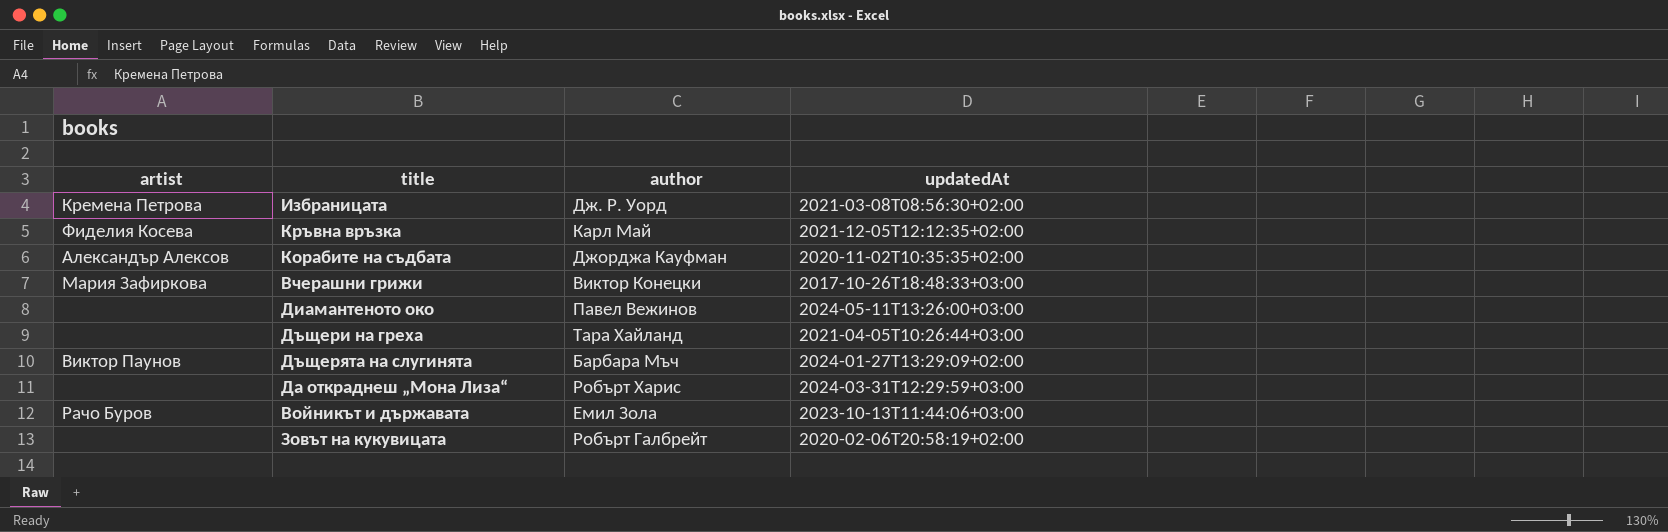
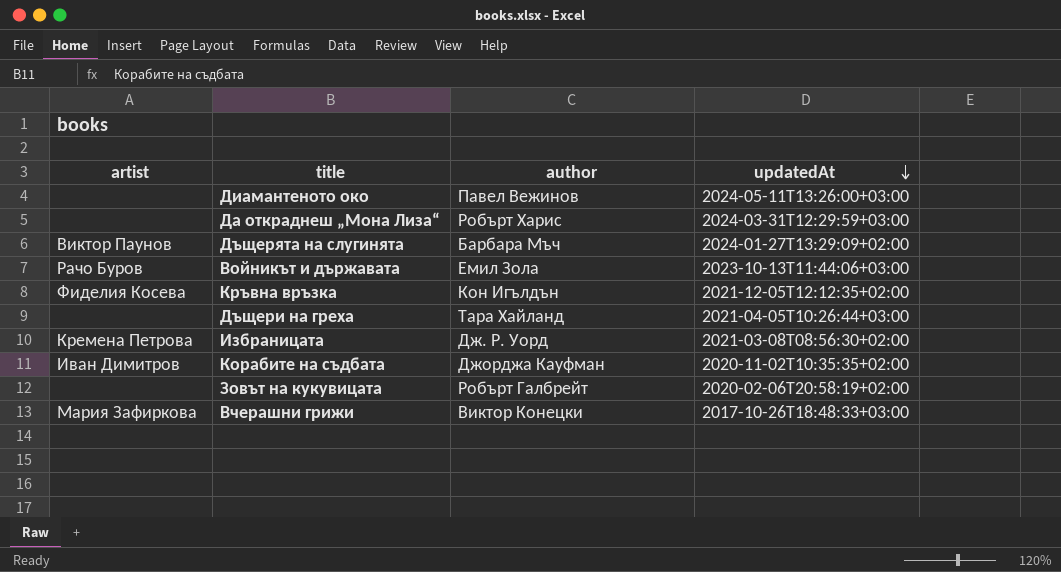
row order: none -> updatedAt descending
Кръвна връзка | author: Карл Май -> Кон Игълдън
Корабите на съдбата | artist: Александър Алексов -> Иван Димитров

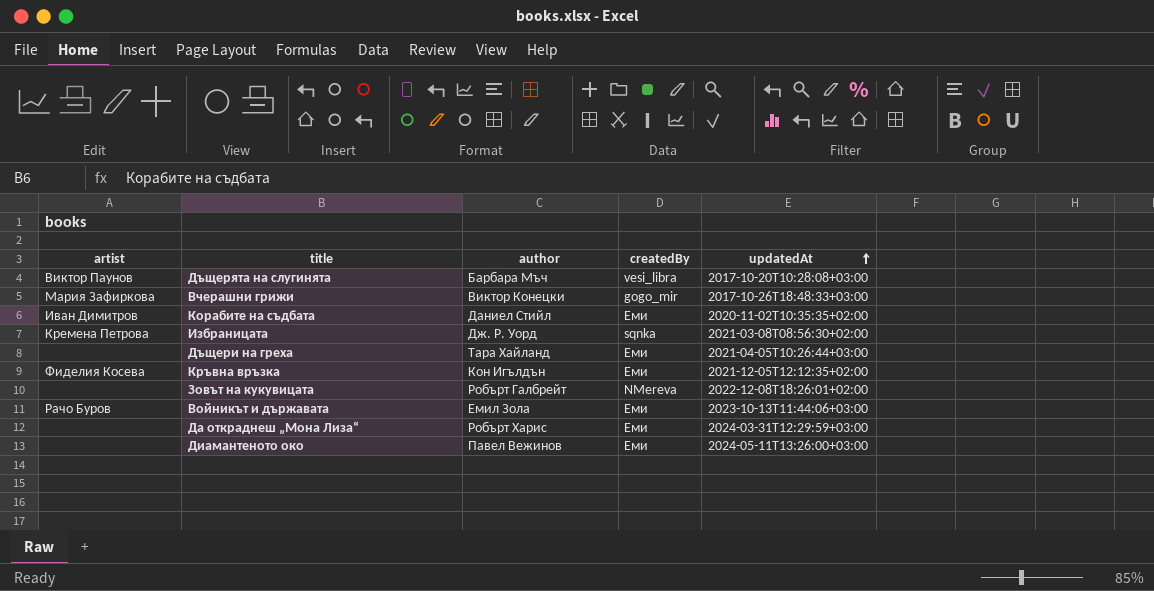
row order: updatedAt descending -> updatedAt ascending
column createdBy | position: none -> 4
Дъщерята на слугинята | updatedAt: 2024-01-27T13:29:09+02:00 -> 2017-10-20T10:28:08+03:00
Корабите на съдбата | author: Джорджа Кауфман -> Даниел Стийл
Зовът на кукувицата | updatedAt: 2020-02-06T20:58:19+02:00 -> 2022-12-08T18:26:01+02:00

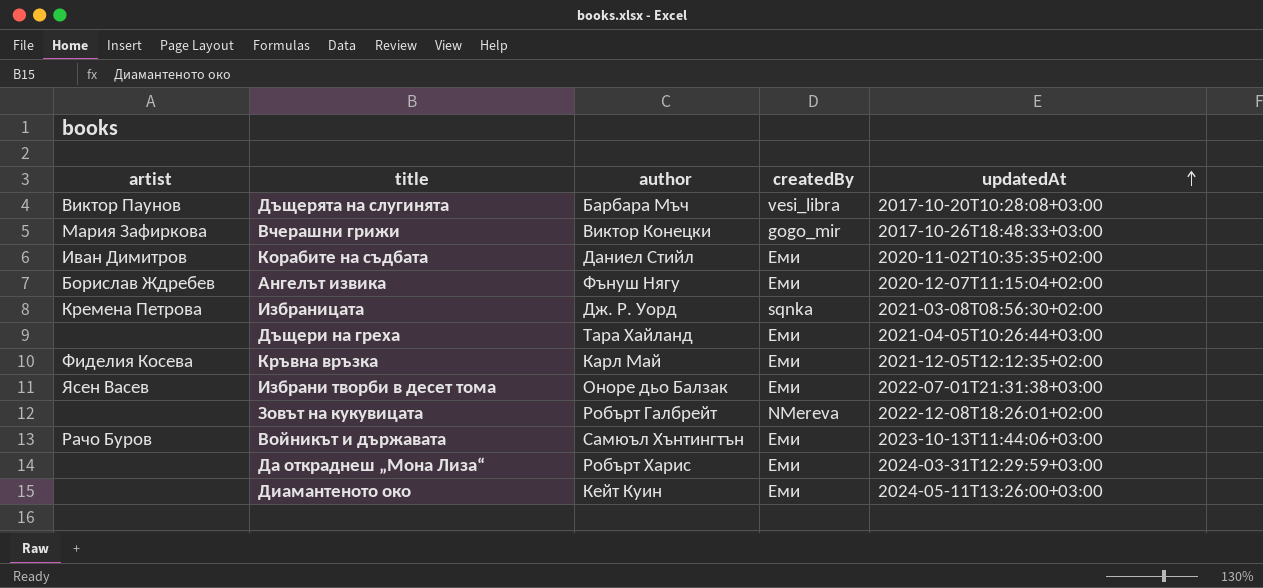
row Ангелът извика: none -> Борислав Ждребев | Фънуш Нягу | Еми | 2020-12-07T11:15:04+02:00
Кръвна връзка | author: Кон Игълдън -> Карл Май
row Избрани творби в десет тома: none -> Ясен Васев | Оноре дьо Балзак | Еми | 2022-07-01T21:31:38+03:00
Войникът и държавата | author: Емил Зола -> Самюъл Хънтингтън
Диамантеното око | author: Павел Вежинов -> Кейт Куин

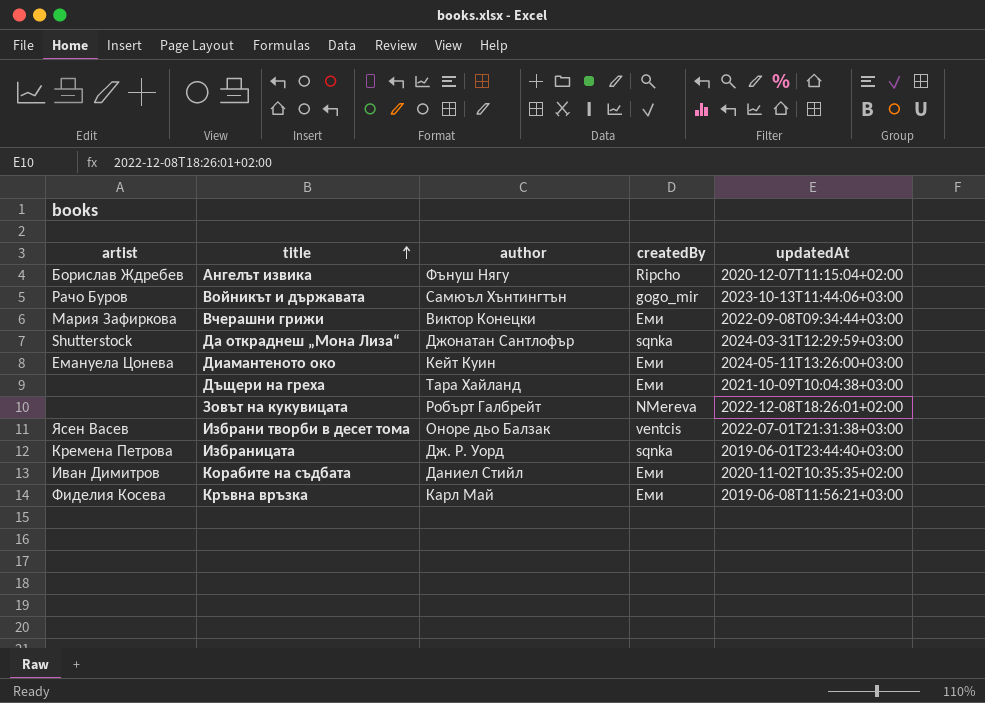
row order: updatedAt ascending -> title ascending
row Дъщерята на слугинята: Виктор Паунов | Барбара Мъч | vesi_libra | 2017-10-20T10:28:08+03:00 -> none
Ангелът извика | createdBy: Еми -> Ripcho
Войникът и държавата | createdBy: Еми -> gogo_mir
Вчерашни грижи | createdBy: gogo_mir -> Еми
Вчерашни грижи | updatedAt: 2017-10-26T18:48:33+03:00 -> 2022-09-08T09:34:44+03:00
Да откраднеш „Мона Лиза“ | artist: none -> Shutterstock
Да откраднеш „Мона Лиза“ | author: Робърт Харис -> Джонатан Сантлофър
Да откраднеш „Мона Лиза“ | createdBy: Еми -> sqnka
Диамантеното око | artist: none -> Емануела Цонева
Дъщери на греха | updatedAt: 2021-04-05T10:26:44+03:00 -> 2021-10-09T10:04:38+03:00
Избрани творби в десет тома | createdBy: Еми -> ventcis
Избраницата | updatedAt: 2021-03-08T08:56:30+02:00 -> 2019-06-01T23:44:40+03:00
Кръвна връзка | updatedAt: 2021-12-05T12:12:35+02:00 -> 2019-06-08T11:56:21+03:00

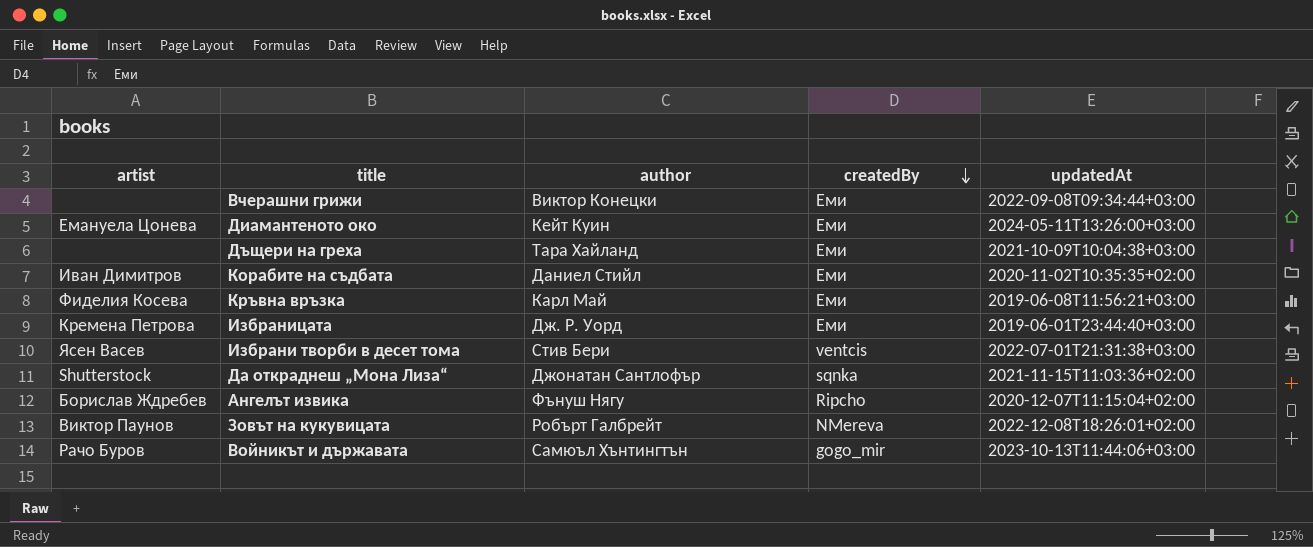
row order: title ascending -> createdBy descending
Вчерашни грижи | artist: Мария Зафиркова -> none
Избраницата | createdBy: sqnka -> Еми
Избрани творби в десет тома | author: Оноре дьо Балзак -> Стив Бери
Да откраднеш „Мона Лиза“ | updatedAt: 2024-03-31T12:29:59+03:00 -> 2021-11-15T11:03:36+02:00
Зовът на кукувицата | artist: none -> Виктор Паунов

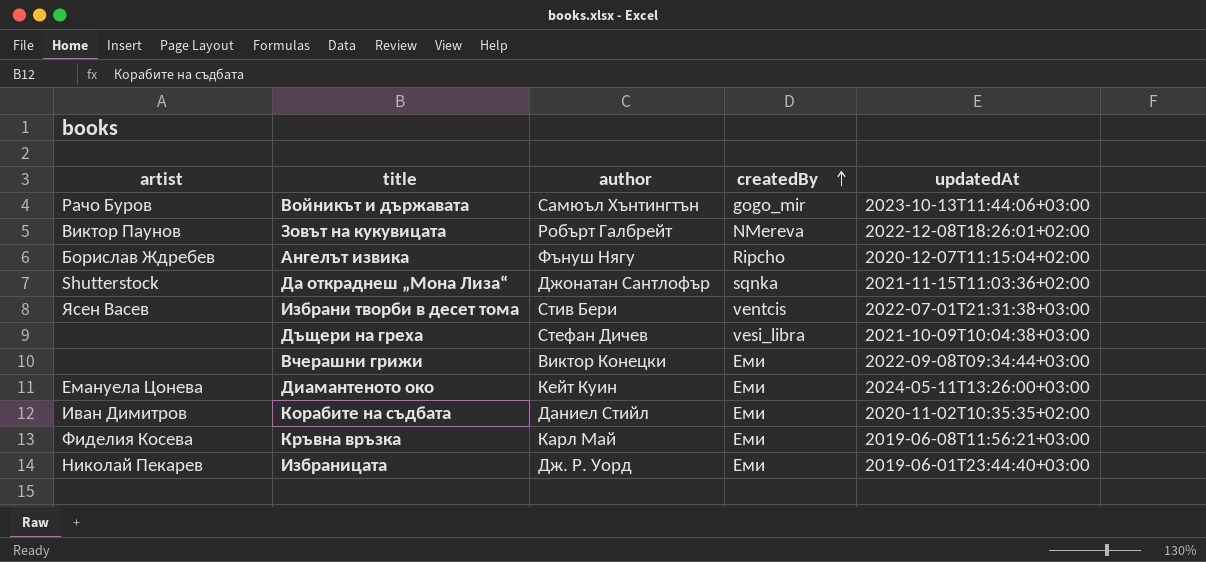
row order: createdBy descending -> createdBy ascending
Дъщери на греха | author: Тара Хайланд -> Стефан Дичев
Дъщери на греха | createdBy: Еми -> vesi_libra
Избраницата | artist: Кремена Петрова -> Николай Пекарев

